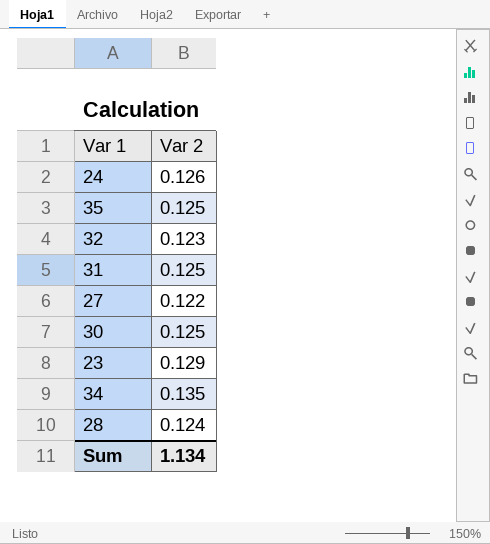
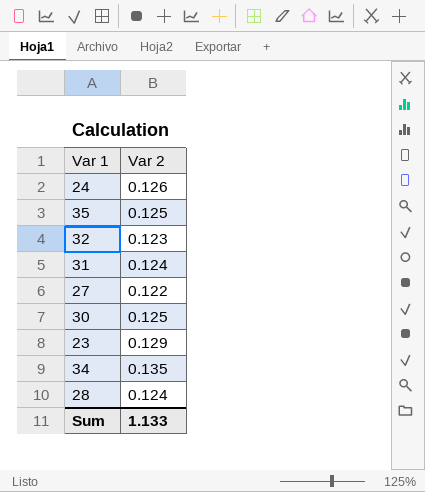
31 | Var 2: 0.125 -> 0.124
Sum | Var 2: 1.134 -> 1.133

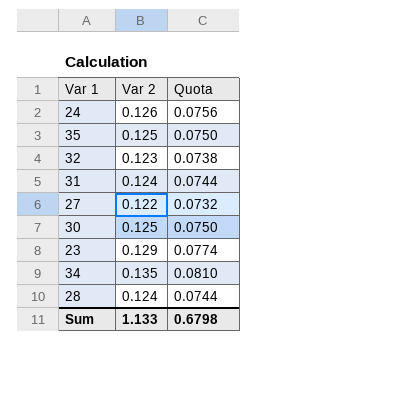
column Quota | formula: none -> [Var 2] * 0.6

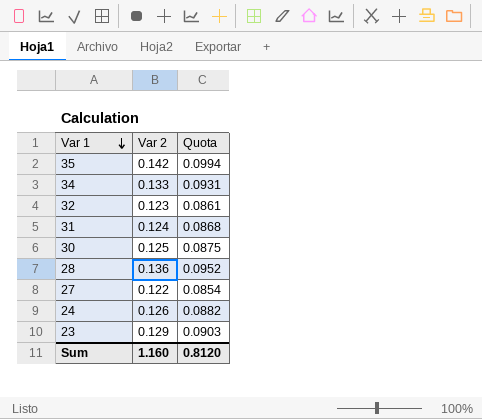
row order: none -> Var 1 descending
column Quota | formula: [Var 2] * 0.6 -> [Var 2] * 0.7
35 | Var 2: 0.125 -> 0.142
34 | Var 2: 0.135 -> 0.133
28 | Var 2: 0.124 -> 0.136
Sum | Var 2: 1.133 -> 1.160
Sum | Quota: 0.6798 -> 0.8120

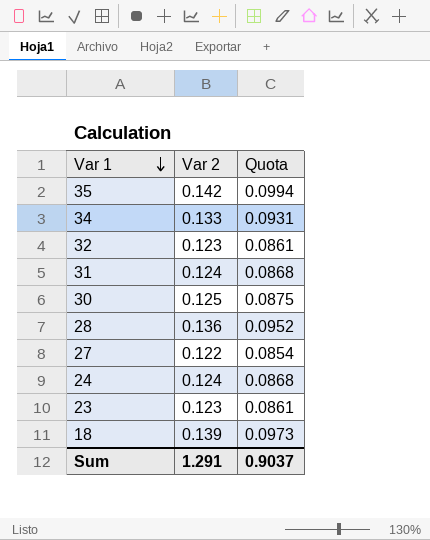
24 | Var 2: 0.126 -> 0.124
24 | Quota: 0.0882 -> 0.0868
23 | Var 2: 0.129 -> 0.123
23 | Quota: 0.0903 -> 0.0861
row 18: none -> 0.139 | 0.0973
Sum | Var 2: 1.160 -> 1.291
Sum | Quota: 0.8120 -> 0.9037

